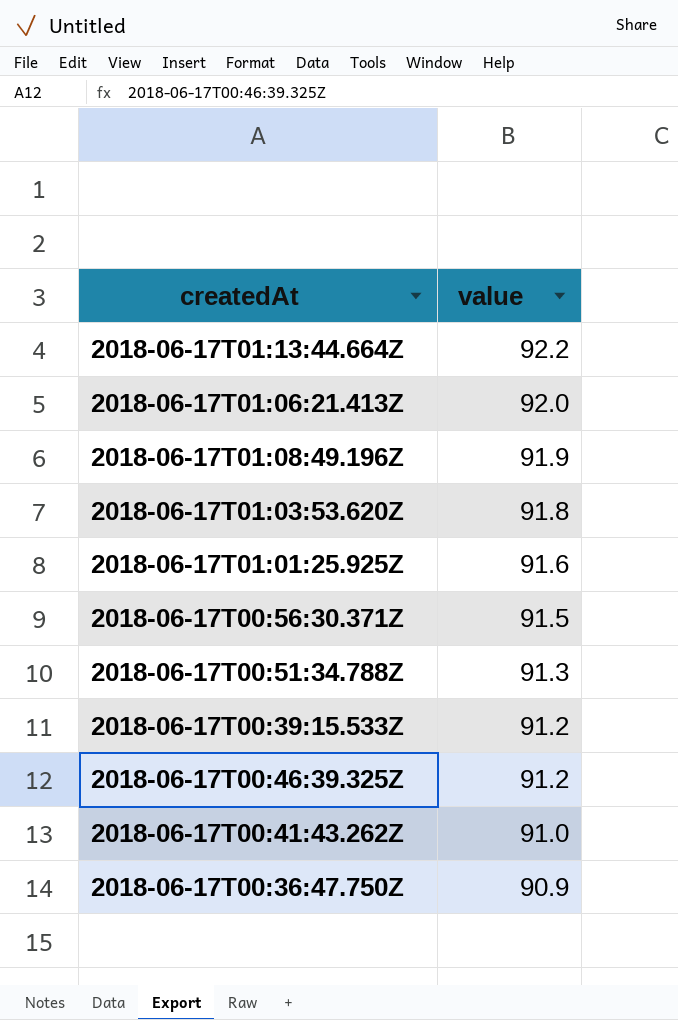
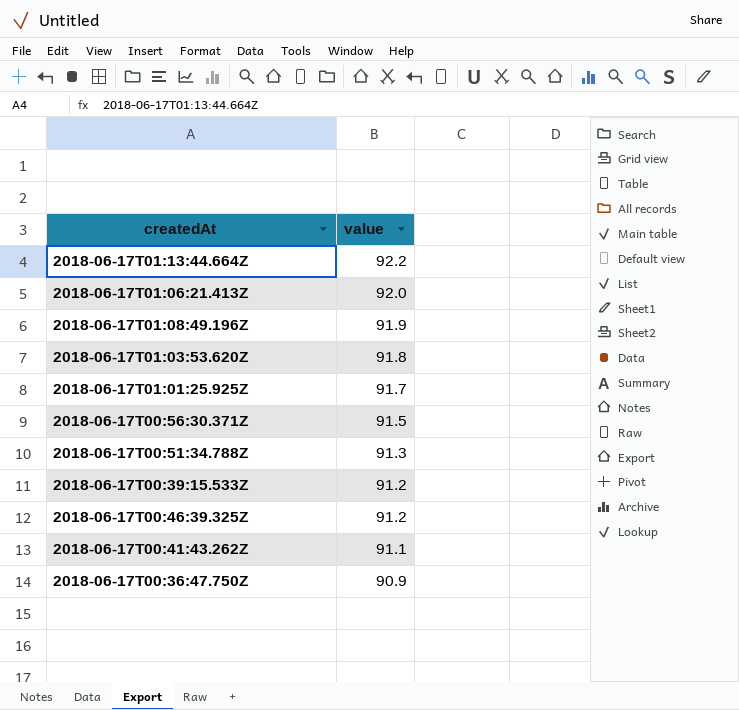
2018-06-17T01:01:25.925Z | value: 91.6 -> 91.7
2018-06-17T00:41:43.262Z | value: 91.0 -> 91.1

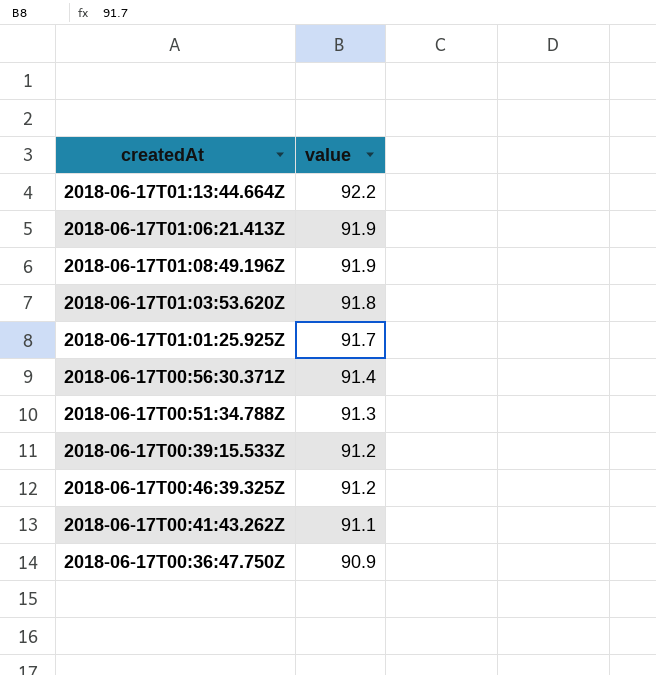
2018-06-17T01:06:21.413Z | value: 92.0 -> 91.9
2018-06-17T00:56:30.371Z | value: 91.5 -> 91.4

